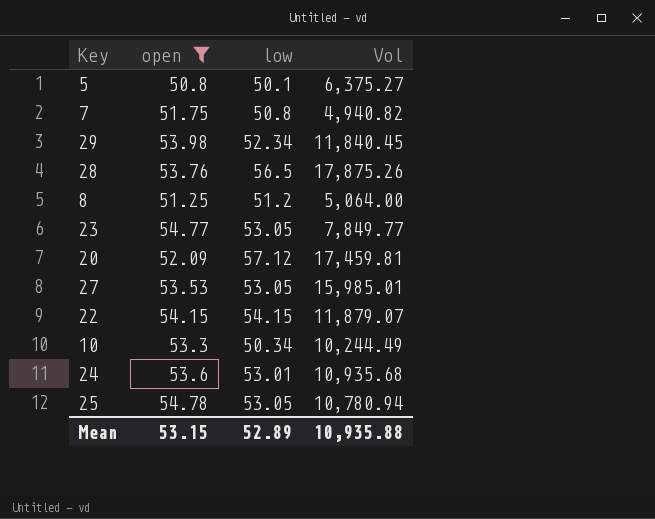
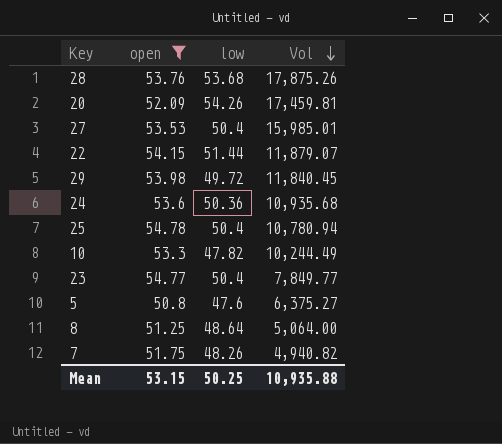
row order: none -> Vol descending
28 | low: 56.5 -> 53.68
20 | low: 57.12 -> 54.26
27 | low: 53.05 -> 50.4
22 | low: 54.15 -> 51.44
29 | low: 52.34 -> 49.72
24 | low: 53.01 -> 50.36
25 | low: 53.05 -> 50.4
10 | low: 50.34 -> 47.82
23 | low: 53.05 -> 50.4
5 | low: 50.1 -> 47.6
8 | low: 51.2 -> 48.64
7 | low: 50.8 -> 48.26
Mean | low: 52.89 -> 50.25

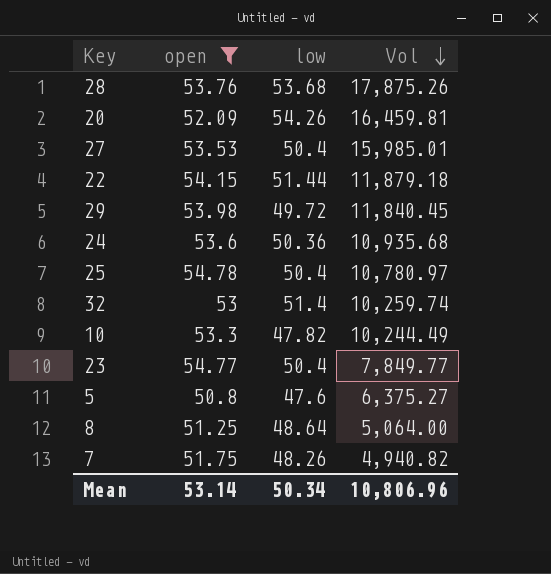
20 | Vol: 17,459.81 -> 16,459.81
22 | Vol: 11,879.07 -> 11,879.18
25 | Vol: 10,780.94 -> 10,780.97
row 32: none -> 53 | 51.4 | 10,259.74
Mean | open: 53.15 -> 53.14
Mean | low: 50.25 -> 50.34
Mean | Vol: 10,935.88 -> 10,806.96

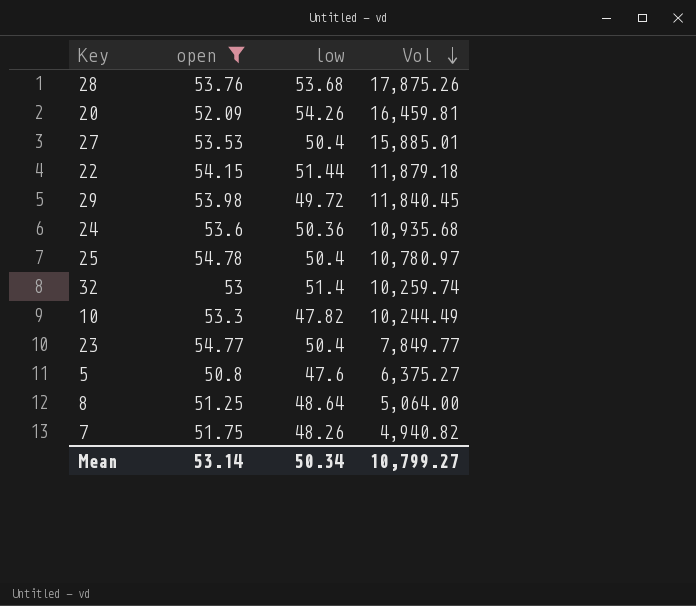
27 | Vol: 15,985.01 -> 15,885.01
Mean | Vol: 10,806.96 -> 10,799.27

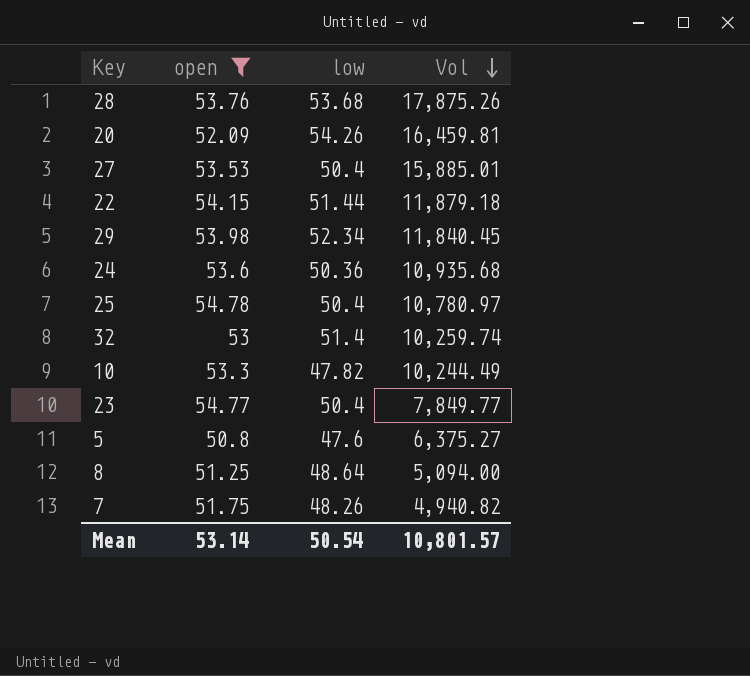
29 | low: 49.72 -> 52.34
8 | Vol: 5,064.00 -> 5,094.00
Mean | low: 50.34 -> 50.54
Mean | Vol: 10,799.27 -> 10,801.57

